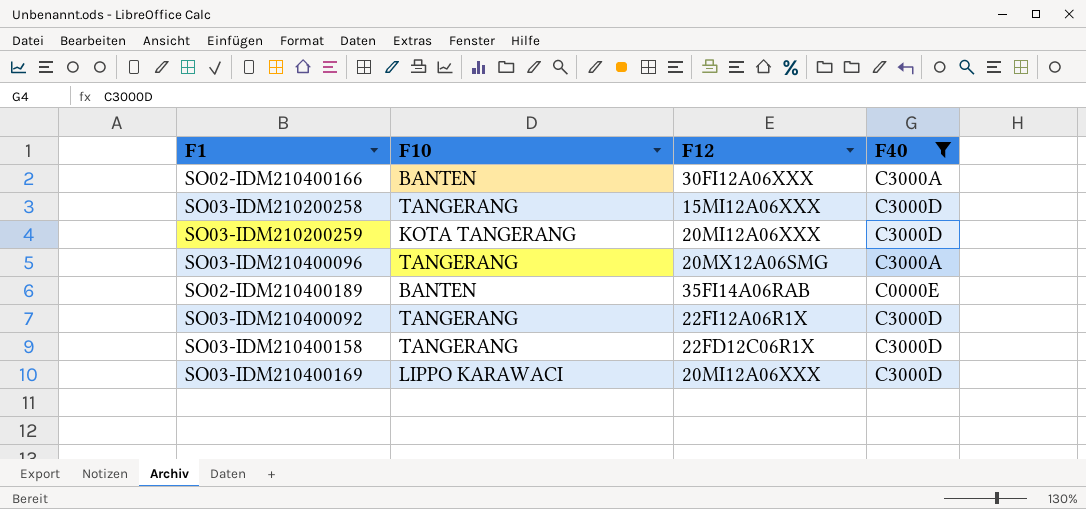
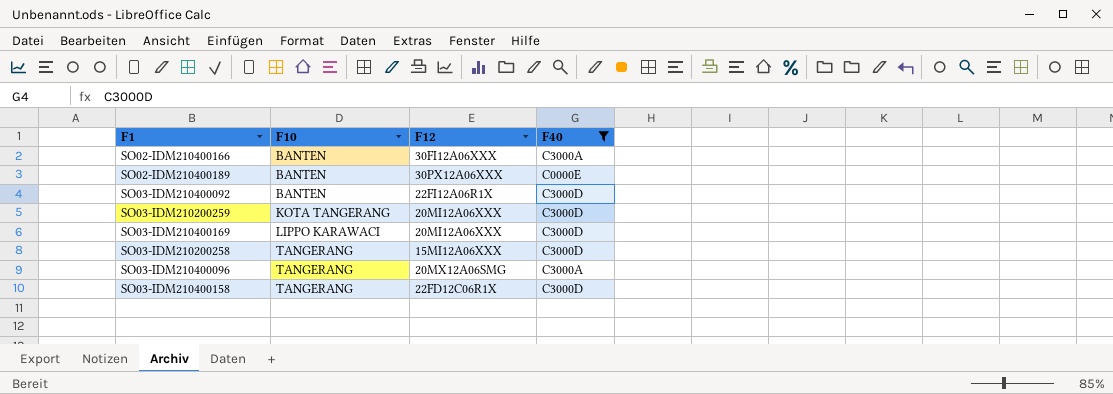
row order: none -> F10 ascending
SO02-IDM210400189 | F12: 35FI14A06RAB -> 30PX12A06XXX
SO03-IDM210400092 | F10: TANGERANG -> BANTEN

